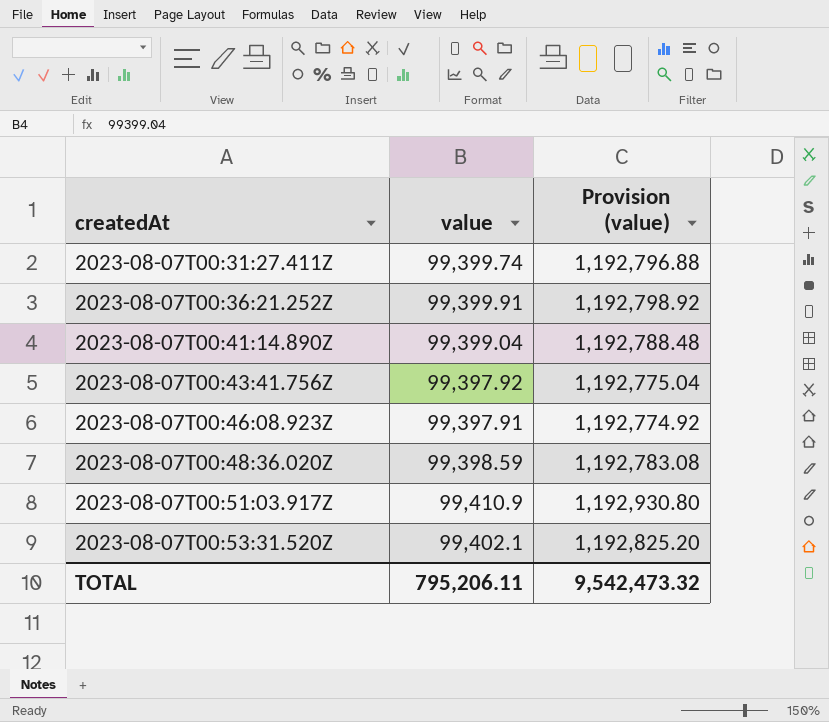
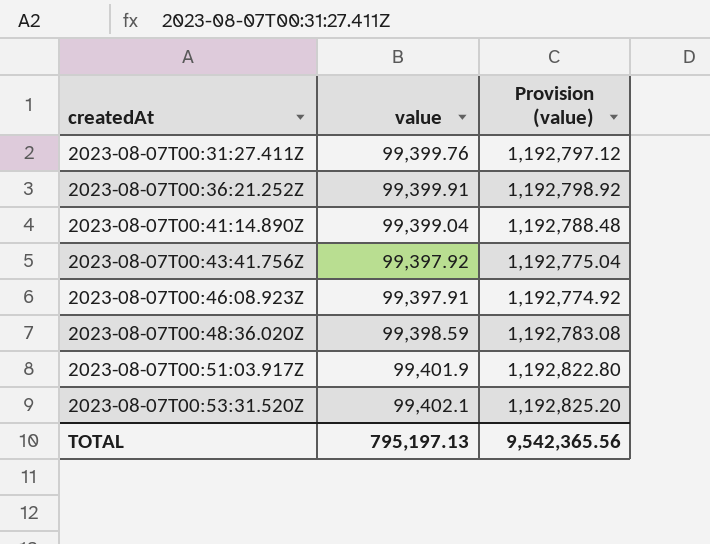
2023-08-07T00:31:27.411Z | value: 99,399.74 -> 99,399.76
2023-08-07T00:31:27.411Z | Provision (value): 1,192,796.88 -> 1,192,797.12
2023-08-07T00:51:03.917Z | value: 99,410.9 -> 99,401.9
2023-08-07T00:51:03.917Z | Provision (value): 1,192,930.80 -> 1,192,822.80
TOTAL | value: 795,206.11 -> 795,197.13
TOTAL | Provision (value): 9,542,473.32 -> 9,542,365.56

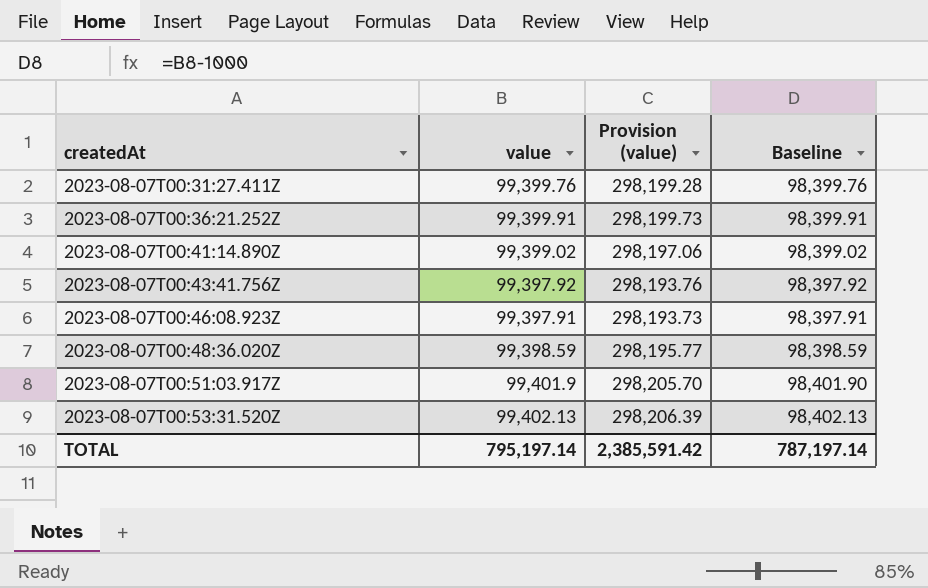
column Provision (value) | formula: [value] * 12 -> [value] * 3
column Baseline | formula: none -> [value] - 1000
2023-08-07T00:41:14.890Z | value: 99,399.04 -> 99,399.02
2023-08-07T00:53:31.520Z | value: 99,402.1 -> 99,402.13
TOTAL | value: 795,197.13 -> 795,197.14
TOTAL | Provision (value): 9,542,365.56 -> 2,385,591.42

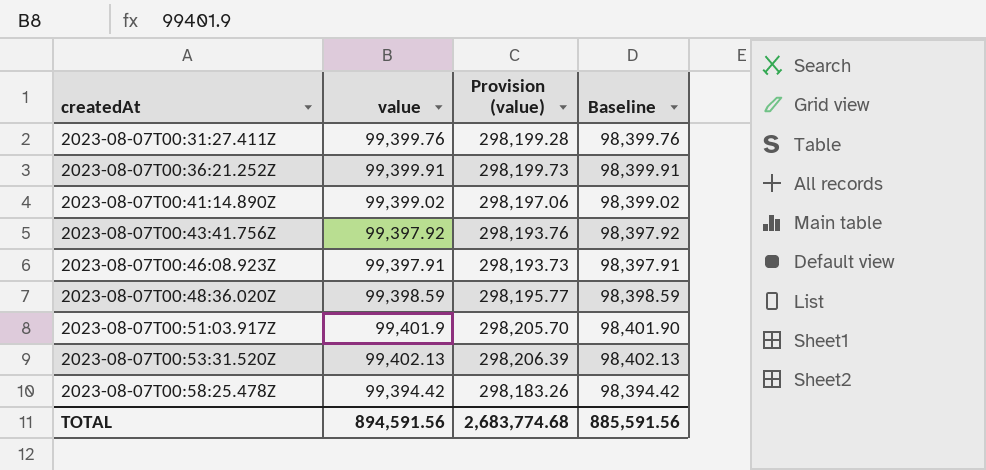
row 2023-08-07T00:58:25.478Z: none -> 99,394.42 | 298,183.26 | 98,394.42
TOTAL | value: 795,197.14 -> 894,591.56
TOTAL | Provision (value): 2,385,591.42 -> 2,683,774.68
TOTAL | Baseline: 787,197.14 -> 885,591.56

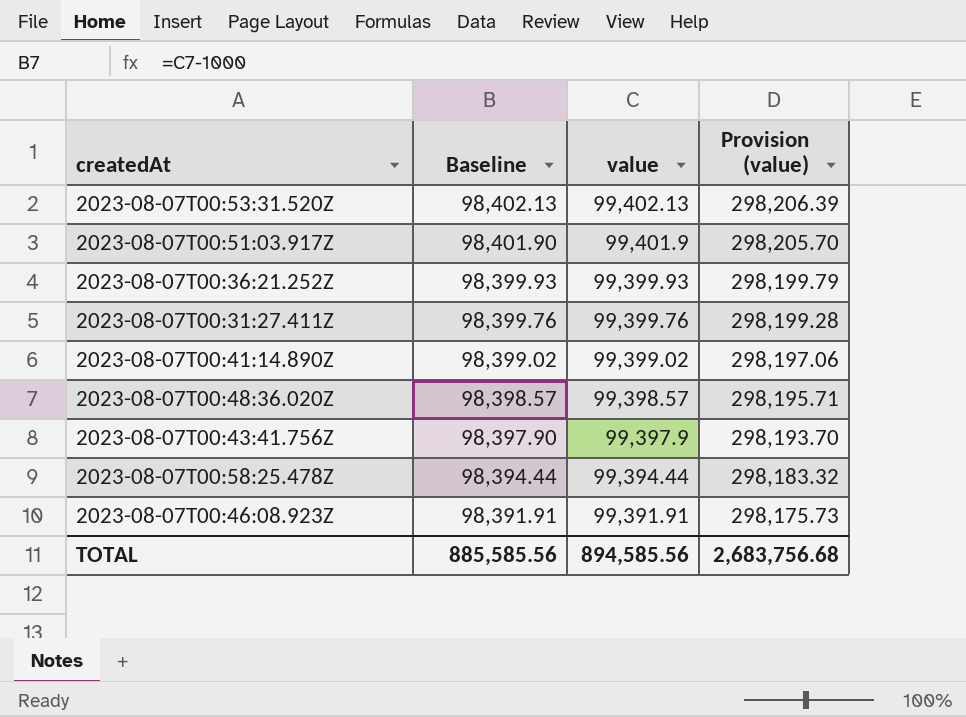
row order: createdAt ascending -> Baseline descending
column Baseline | position: 4 -> 2
2023-08-07T00:36:21.252Z | Baseline: 98,399.91 -> 98,399.93
2023-08-07T00:36:21.252Z | value: 99,399.91 -> 99,399.93
2023-08-07T00:36:21.252Z | Provision (value): 298,199.73 -> 298,199.79
2023-08-07T00:48:36.020Z | Baseline: 98,398.59 -> 98,398.57
2023-08-07T00:48:36.020Z | value: 99,398.59 -> 99,398.57
2023-08-07T00:48:36.020Z | Provision (value): 298,195.77 -> 298,195.71
2023-08-07T00:43:41.756Z | Baseline: 98,397.92 -> 98,397.90
2023-08-07T00:43:41.756Z | value: 99,397.92 -> 99,397.9
2023-08-07T00:43:41.756Z | Provision (value): 298,193.76 -> 298,193.70
2023-08-07T00:58:25.478Z | Baseline: 98,394.42 -> 98,394.44
2023-08-07T00:58:25.478Z | value: 99,394.42 -> 99,394.44
2023-08-07T00:58:25.478Z | Provision (value): 298,183.26 -> 298,183.32
2023-08-07T00:46:08.923Z | Baseline: 98,397.91 -> 98,391.91
2023-08-07T00:46:08.923Z | value: 99,397.91 -> 99,391.91
2023-08-07T00:46:08.923Z | Provision (value): 298,193.73 -> 298,175.73
TOTAL | Baseline: 885,591.56 -> 885,585.56
TOTAL | value: 894,591.56 -> 894,585.56
TOTAL | Provision (value): 2,683,774.68 -> 2,683,756.68

